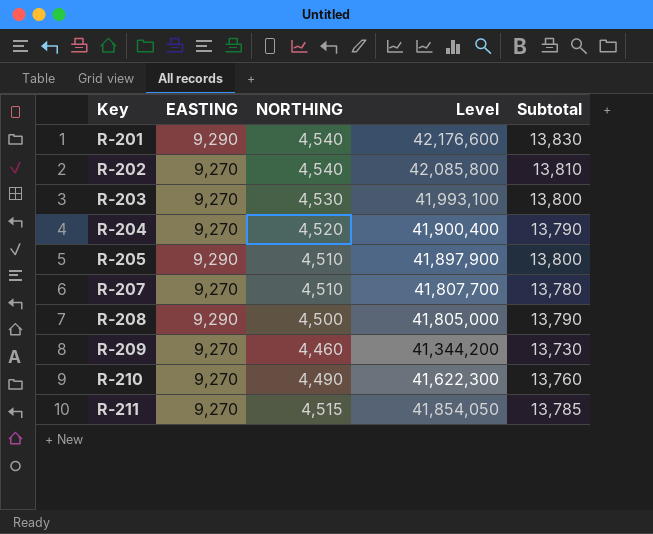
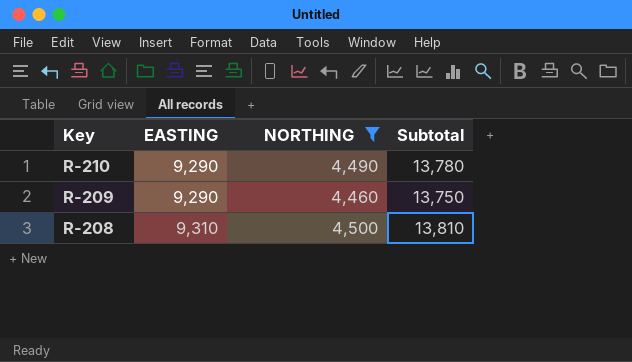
filter: none -> NORTHING <= 4,500
row order: Key ascending -> Key descending
column Level | formula: [EASTING] * [NORTHING] -> none
R-210 | EASTING: 9,270 -> 9,290
R-210 | Subtotal: 13,760 -> 13,780
R-209 | EASTING: 9,270 -> 9,290
R-209 | Subtotal: 13,730 -> 13,750
R-208 | EASTING: 9,290 -> 9,310
R-208 | Subtotal: 13,790 -> 13,810

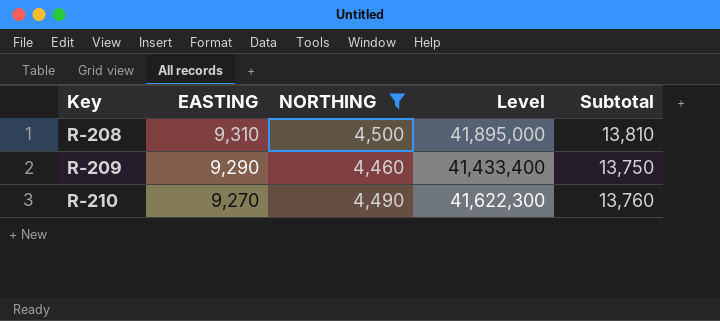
row order: Key descending -> Key ascending
column Level | formula: none -> [EASTING] * [NORTHING]
R-210 | EASTING: 9,290 -> 9,270
R-210 | Subtotal: 13,780 -> 13,760

